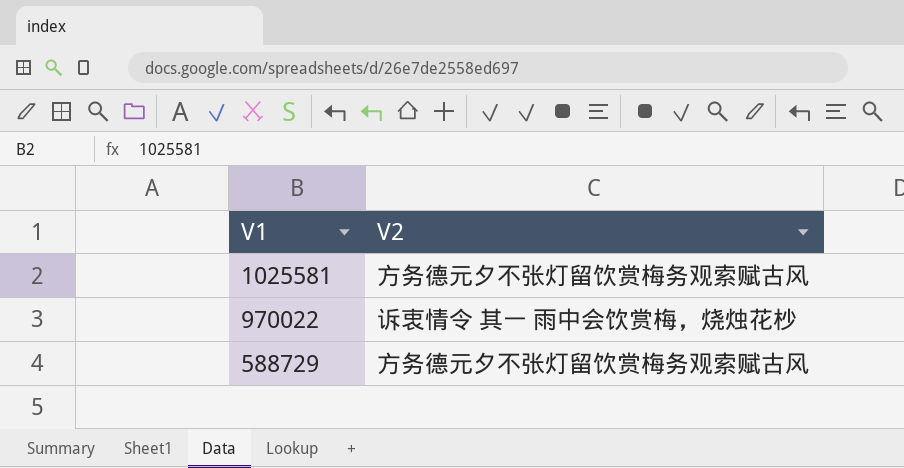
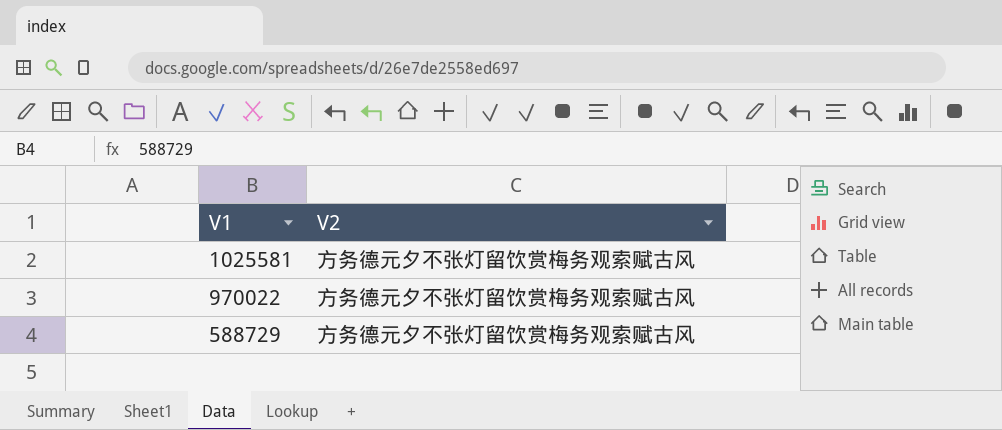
970022 | V2: 诉衷情令 其一 雨中会饮赏梅，烧烛花杪 -> 方务德元夕不张灯留饮赏梅务观索赋古风

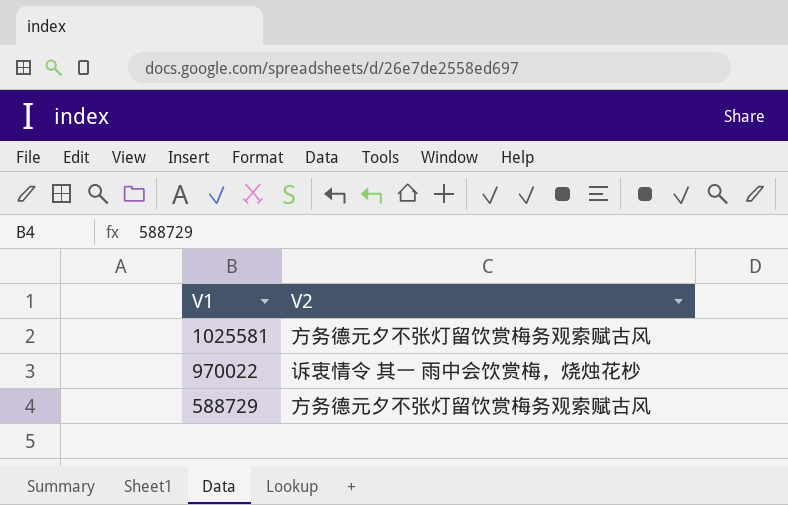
970022 | V2: 方务德元夕不张灯留饮赏梅务观索赋古风 -> 诉衷情令 其一 雨中会饮赏梅，烧烛花杪

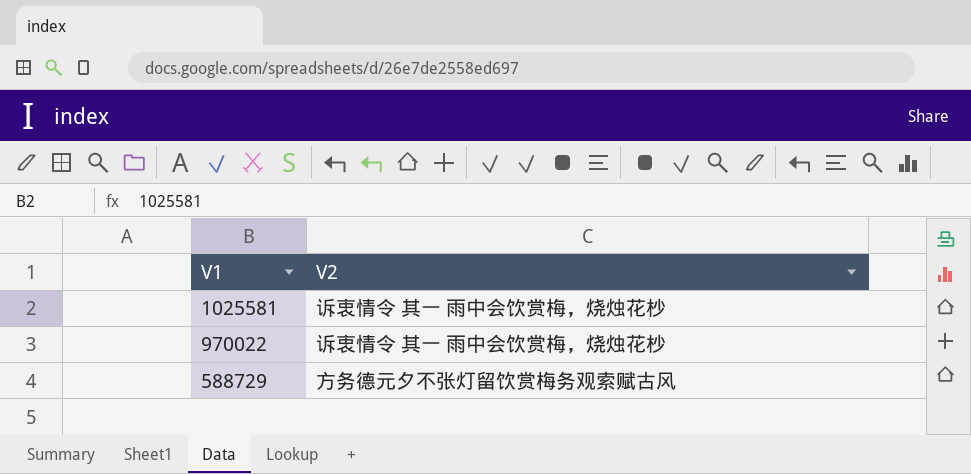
1025581 | V2: 方务德元夕不张灯留饮赏梅务观索赋古风 -> 诉衷情令 其一 雨中会饮赏梅，烧烛花杪

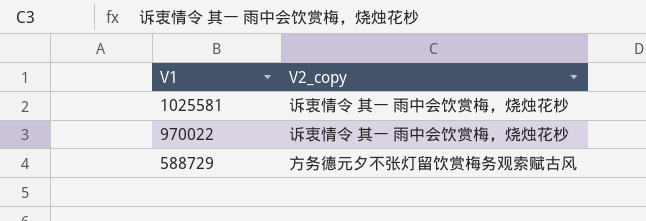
column name: V2 -> V2_copy

